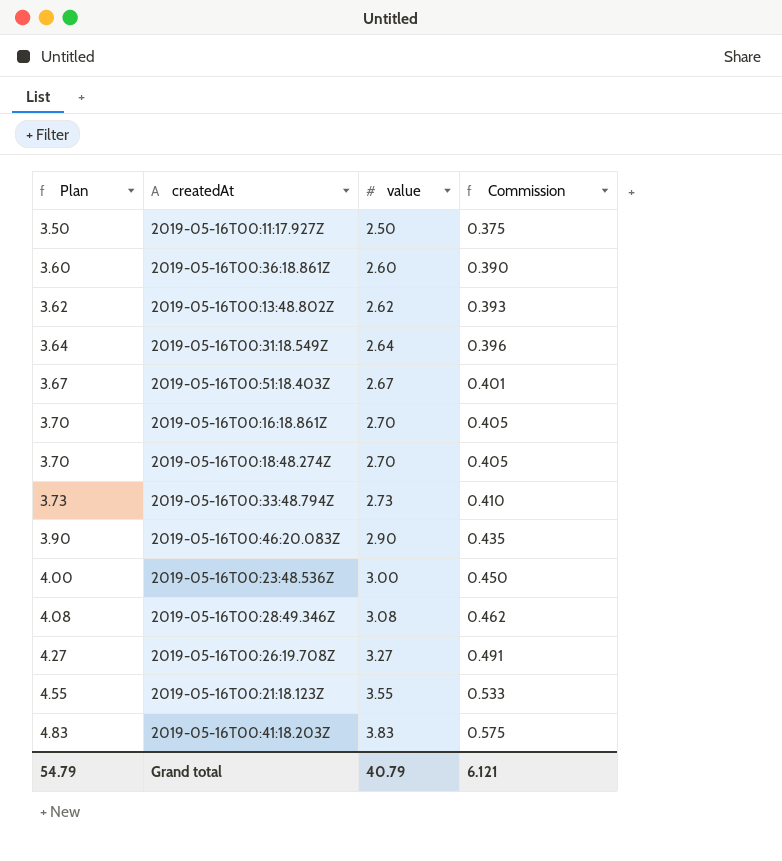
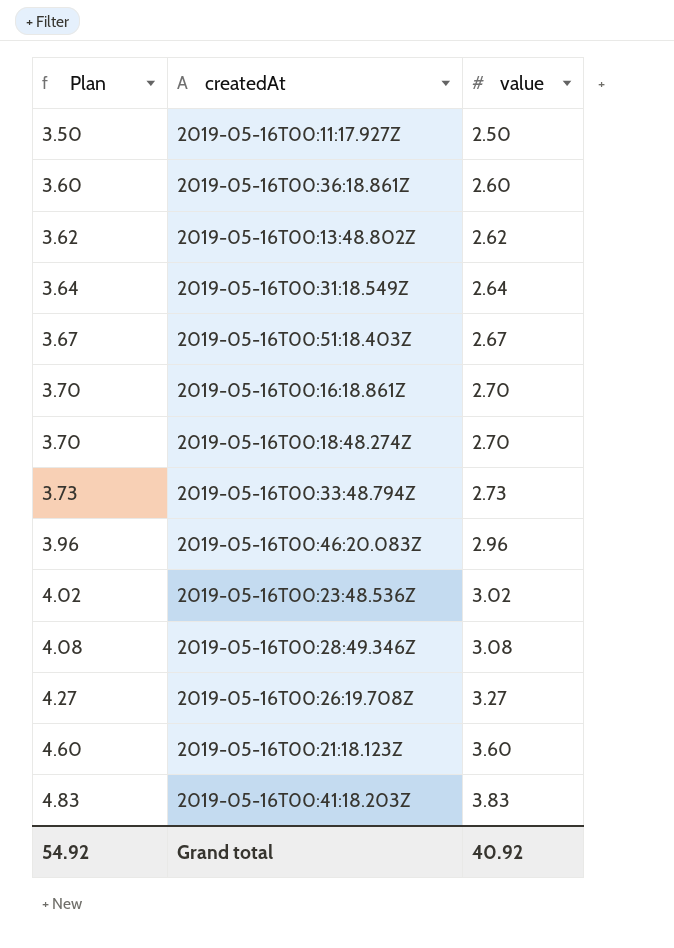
column Commission | formula: [value] * 0.15 -> none
2019-05-16T00:46:20.083Z | Plan: 3.90 -> 3.96
2019-05-16T00:46:20.083Z | value: 2.90 -> 2.96
2019-05-16T00:23:48.536Z | Plan: 4.00 -> 4.02
2019-05-16T00:23:48.536Z | value: 3.00 -> 3.02
2019-05-16T00:21:18.123Z | Plan: 4.55 -> 4.60
2019-05-16T00:21:18.123Z | value: 3.55 -> 3.60
Grand total | Plan: 54.79 -> 54.92
Grand total | value: 40.79 -> 40.92

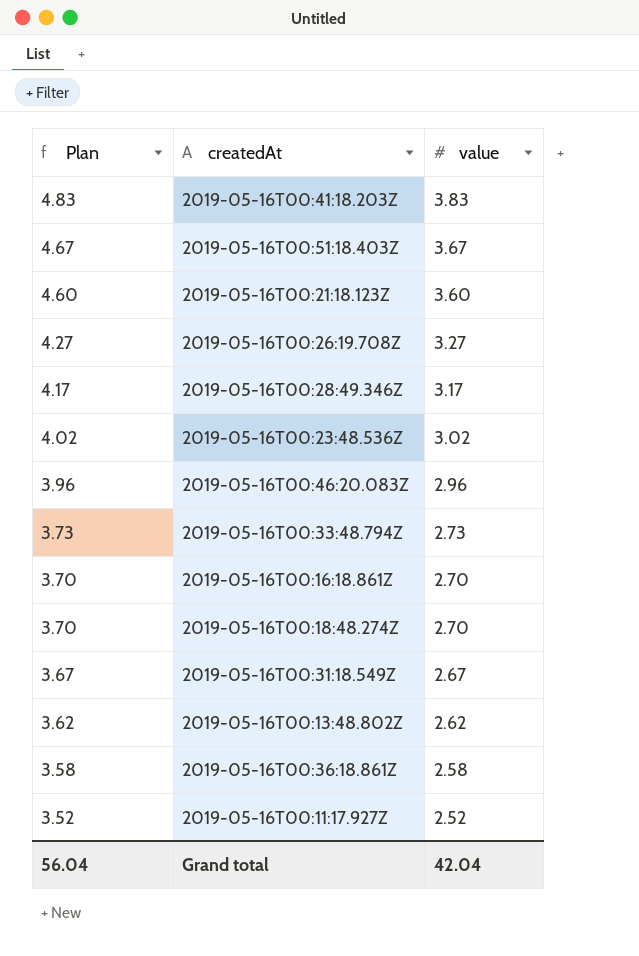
row order: Plan ascending -> Plan descending
2019-05-16T00:51:18.403Z | Plan: 3.67 -> 4.67
2019-05-16T00:51:18.403Z | value: 2.67 -> 3.67
2019-05-16T00:28:49.346Z | Plan: 4.08 -> 4.17
2019-05-16T00:28:49.346Z | value: 3.08 -> 3.17
2019-05-16T00:31:18.549Z | Plan: 3.64 -> 3.67
2019-05-16T00:31:18.549Z | value: 2.64 -> 2.67
2019-05-16T00:36:18.861Z | Plan: 3.60 -> 3.58
2019-05-16T00:36:18.861Z | value: 2.60 -> 2.58
2019-05-16T00:11:17.927Z | Plan: 3.50 -> 3.52
2019-05-16T00:11:17.927Z | value: 2.50 -> 2.52
Grand total | Plan: 54.92 -> 56.04
Grand total | value: 40.92 -> 42.04

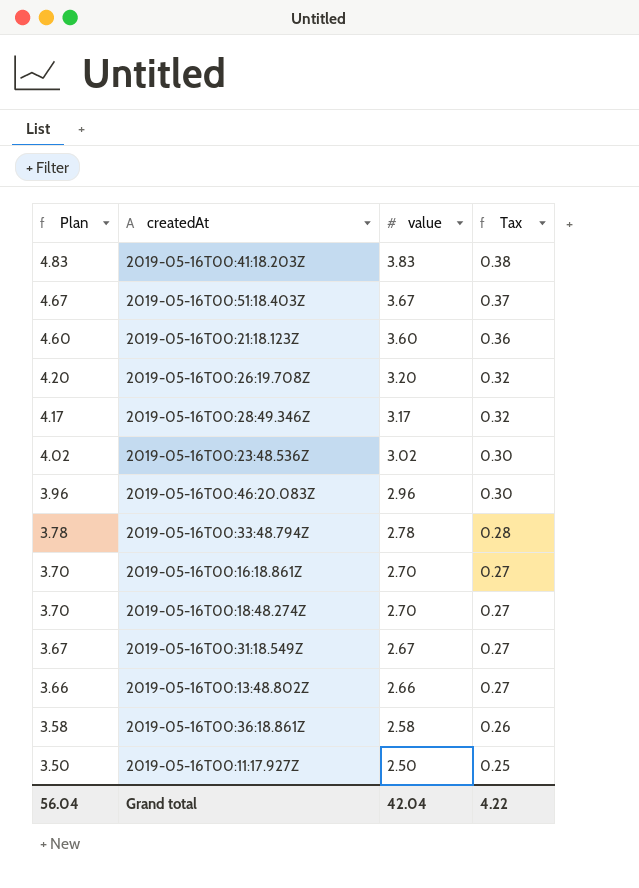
column Tax | formula: none -> [value] * 0.1
2019-05-16T00:26:19.708Z | Plan: 4.27 -> 4.20
2019-05-16T00:26:19.708Z | value: 3.27 -> 3.20
2019-05-16T00:33:48.794Z | Plan: 3.73 -> 3.78
2019-05-16T00:33:48.794Z | value: 2.73 -> 2.78
2019-05-16T00:13:48.802Z | Plan: 3.62 -> 3.66
2019-05-16T00:13:48.802Z | value: 2.62 -> 2.66
2019-05-16T00:11:17.927Z | Plan: 3.52 -> 3.50
2019-05-16T00:11:17.927Z | value: 2.52 -> 2.50

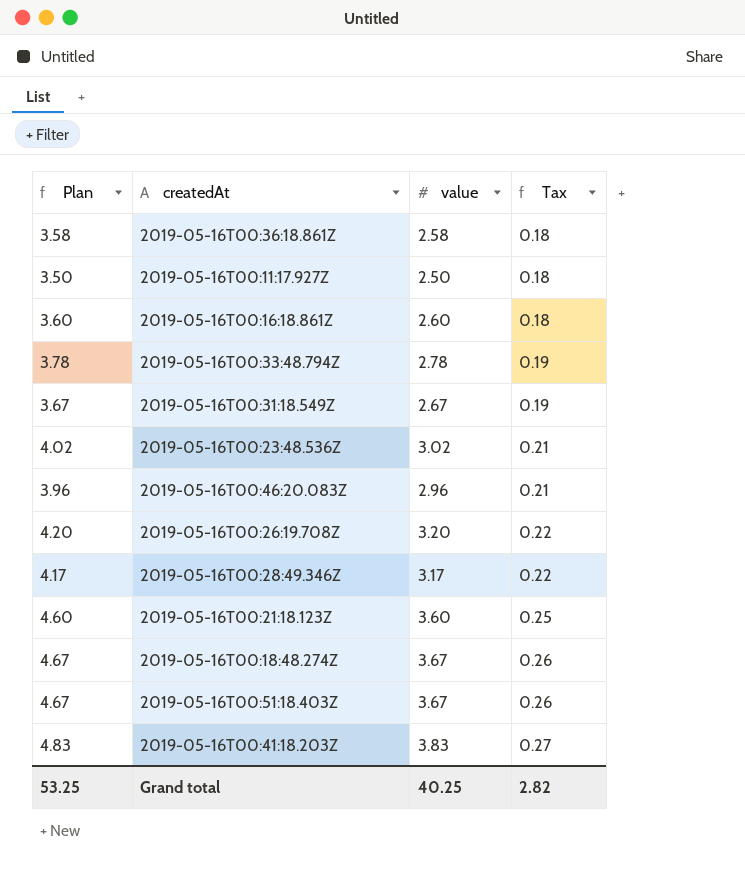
row order: Plan descending -> Tax ascending
column Tax | formula: [value] * 0.1 -> [value] * 0.07
row 2019-05-16T00:13:48.802Z: 3.66 | 2.66 | 0.27 -> none
2019-05-16T00:16:18.861Z | Plan: 3.70 -> 3.60
2019-05-16T00:16:18.861Z | value: 2.70 -> 2.60
2019-05-16T00:18:48.274Z | Plan: 3.70 -> 4.67
2019-05-16T00:18:48.274Z | value: 2.70 -> 3.67
Grand total | Plan: 56.04 -> 53.25
Grand total | value: 42.04 -> 40.25
Grand total | Tax: 4.22 -> 2.82

